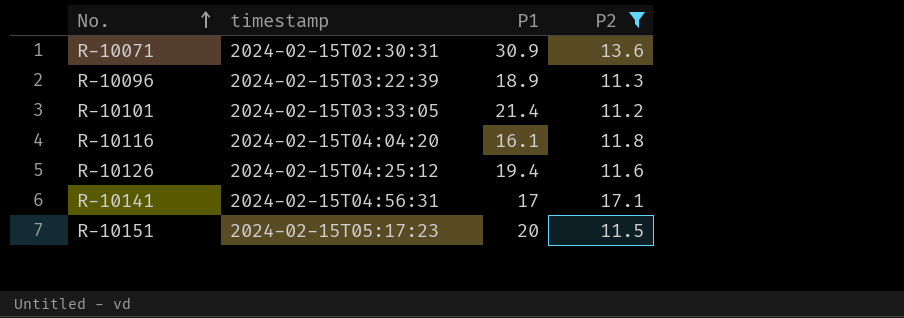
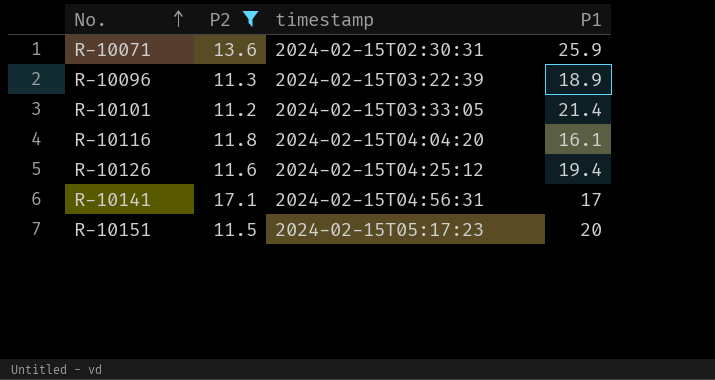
column P2 | position: 4 -> 2
R-10071 | P1: 30.9 -> 25.9

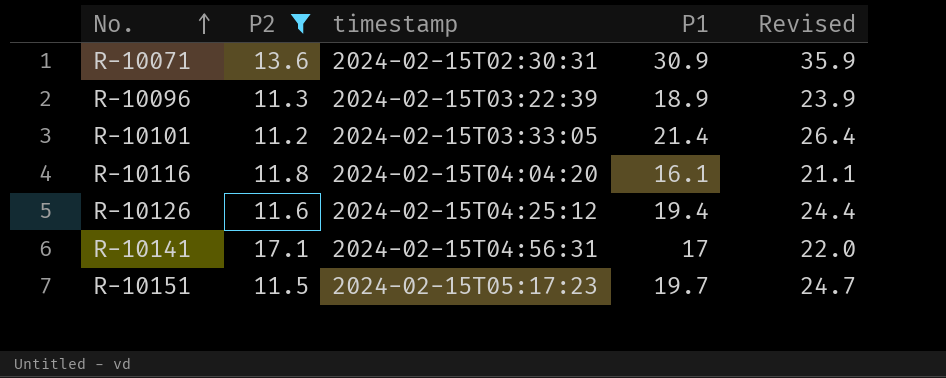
column Revised | formula: none -> [P1] + 5
R-10071 | P1: 25.9 -> 30.9
R-10151 | P1: 20 -> 19.7

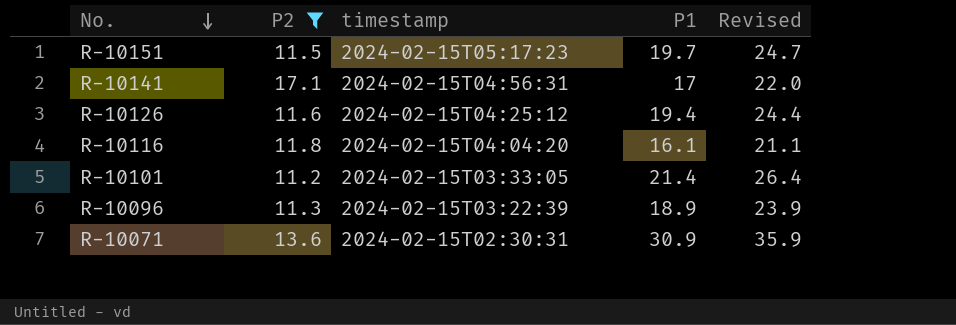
row order: No. ascending -> No. descending

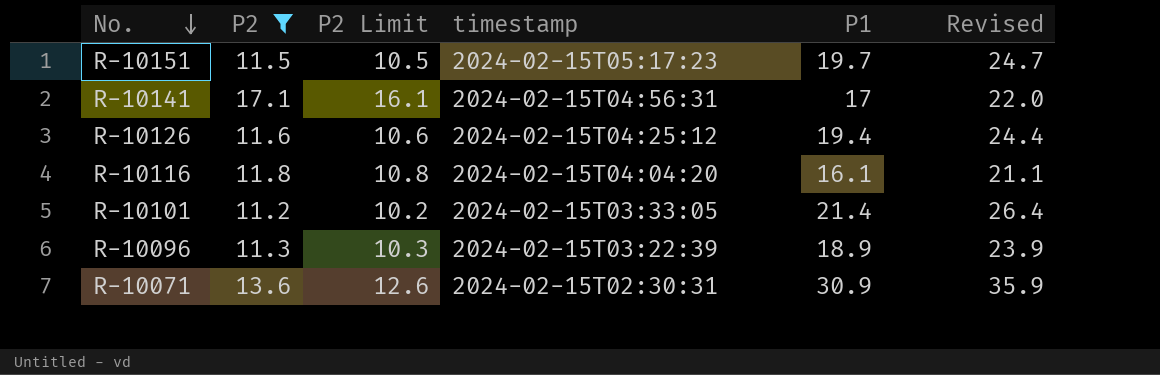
column P2 Limit | formula: none -> [P2] - 1

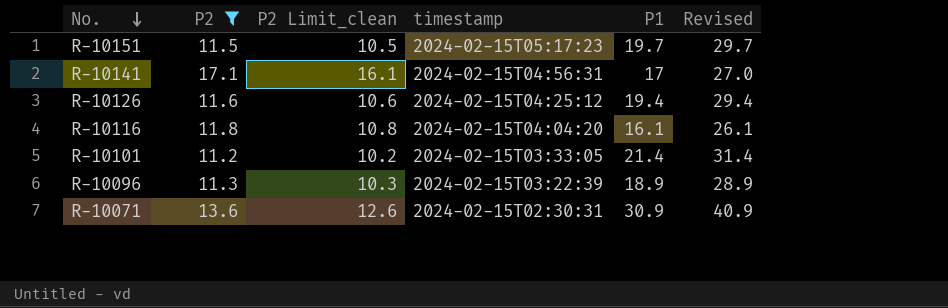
column name: P2 Limit -> P2 Limit_clean
column Revised | formula: [P1] + 5 -> [P1] + 10

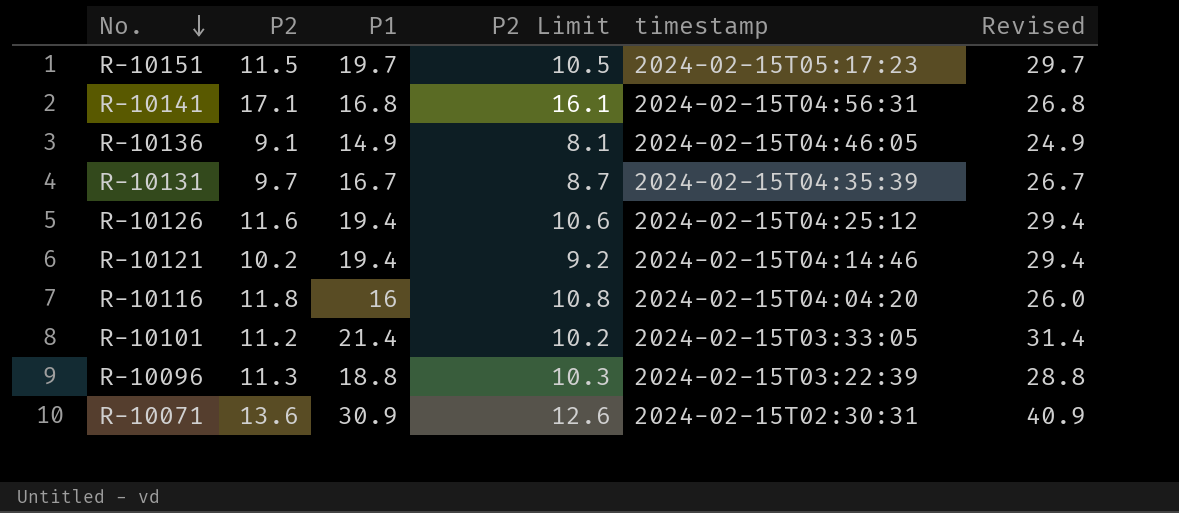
filter: P2 >= 11.2 -> none
column P1 | position: 5 -> 3
column name: P2 Limit_clean -> P2 Limit
R-10141 | P1: 17 -> 16.8
R-10141 | Revised: 27.0 -> 26.8
R-10116 | P1: 16.1 -> 16
R-10116 | Revised: 26.1 -> 26.0
R-10096 | P1: 18.9 -> 18.8
R-10096 | Revised: 28.9 -> 28.8

